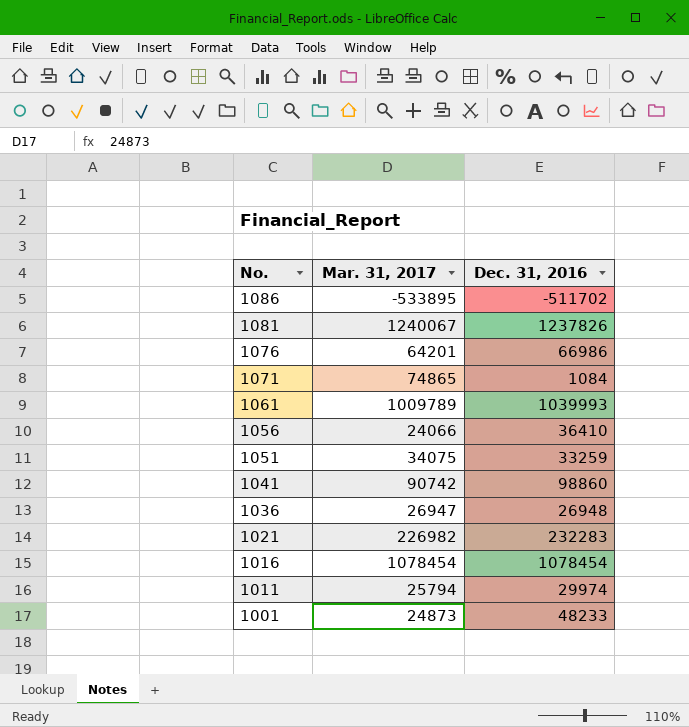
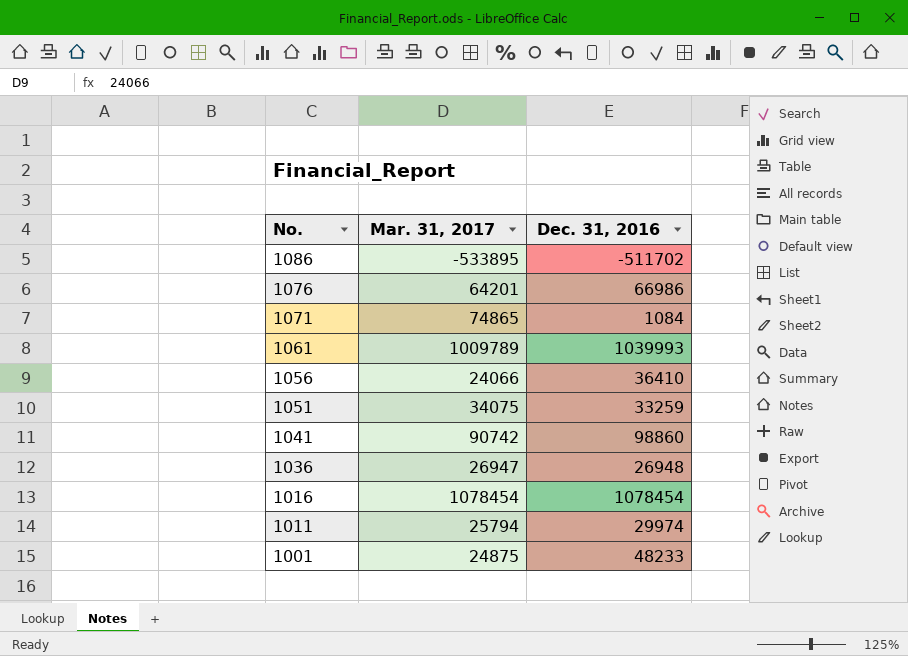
row 1081: 1240067 | 1237826 -> none
row 1021: 226982 | 232283 -> none
1001 | Mar. 31, 2017: 24873 -> 24875

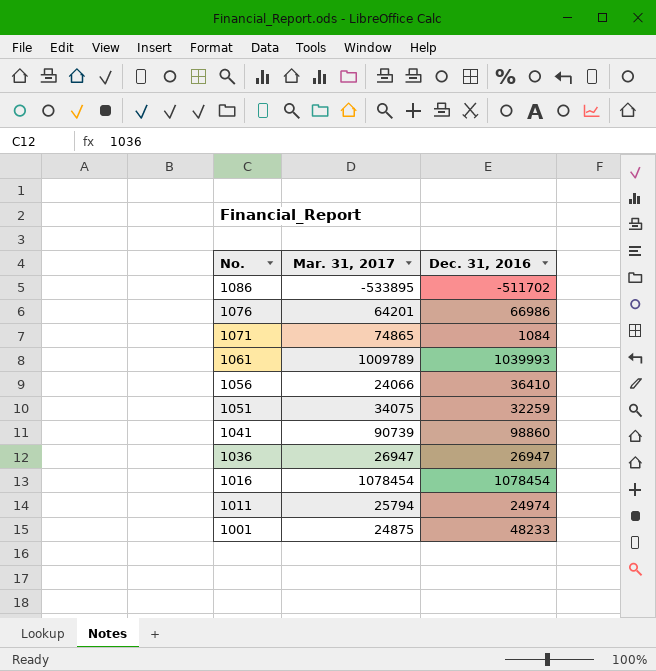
1051 | Dec. 31, 2016: 33259 -> 32259
1041 | Mar. 31, 2017: 90742 -> 90739
1036 | Dec. 31, 2016: 26948 -> 26947
1011 | Dec. 31, 2016: 29974 -> 24974

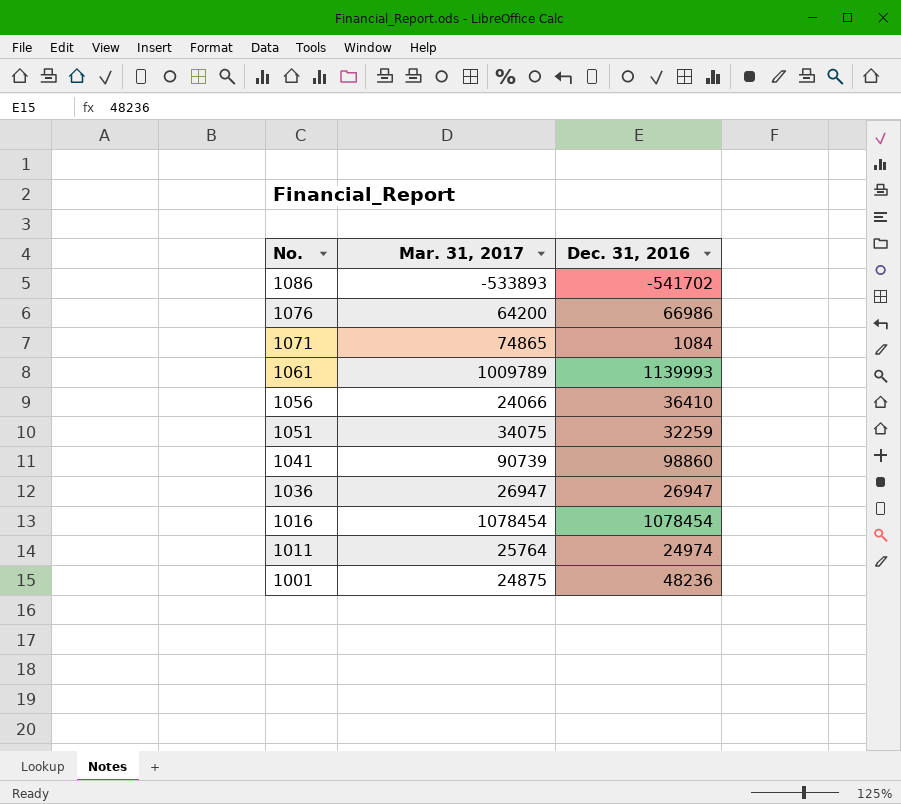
1086 | Mar. 31, 2017: -533895 -> -533893
1086 | Dec. 31, 2016: -511702 -> -541702
1076 | Mar. 31, 2017: 64201 -> 64200
1061 | Dec. 31, 2016: 1039993 -> 1139993
1011 | Mar. 31, 2017: 25794 -> 25764
1001 | Dec. 31, 2016: 48233 -> 48236

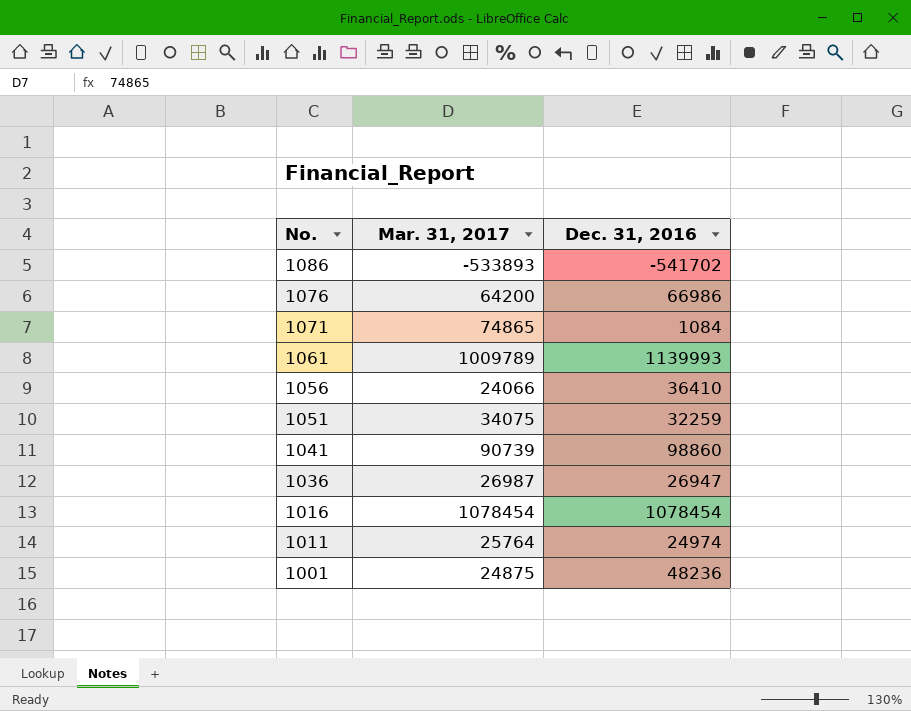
1036 | Mar. 31, 2017: 26947 -> 26987

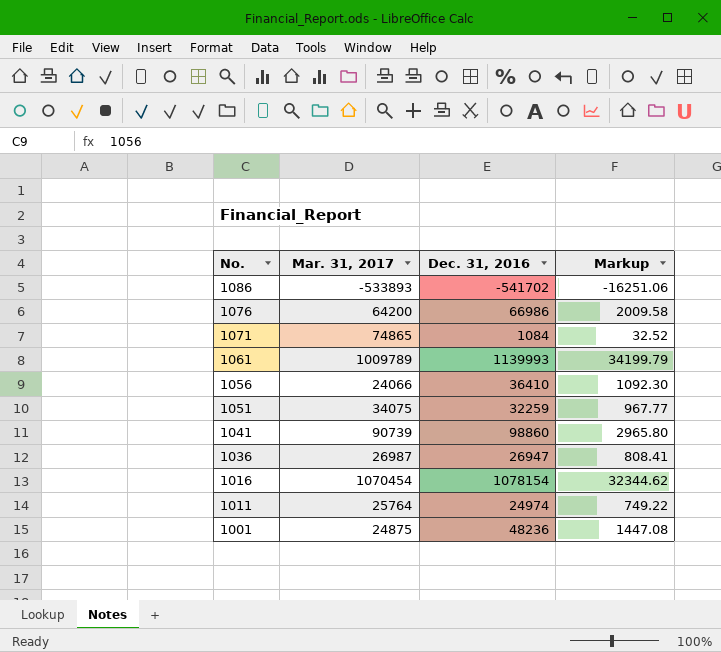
column Markup | formula: none -> [Dec. 31, 2016] * 0.03
1016 | Mar. 31, 2017: 1078454 -> 1070454
1016 | Dec. 31, 2016: 1078454 -> 1078154

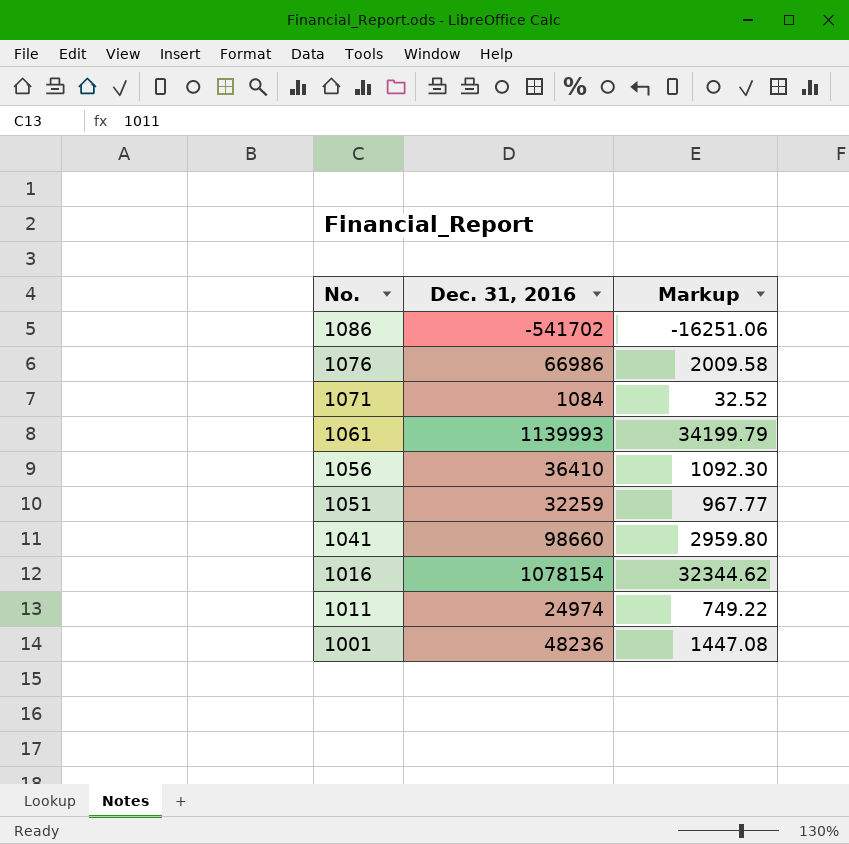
column Mar. 31, 2017 | position: 2 -> none
row 1036: 26987 | 26947 | 808.41 -> none
1041 | Dec. 31, 2016: 98860 -> 98660
1041 | Markup: 2965.80 -> 2959.80

